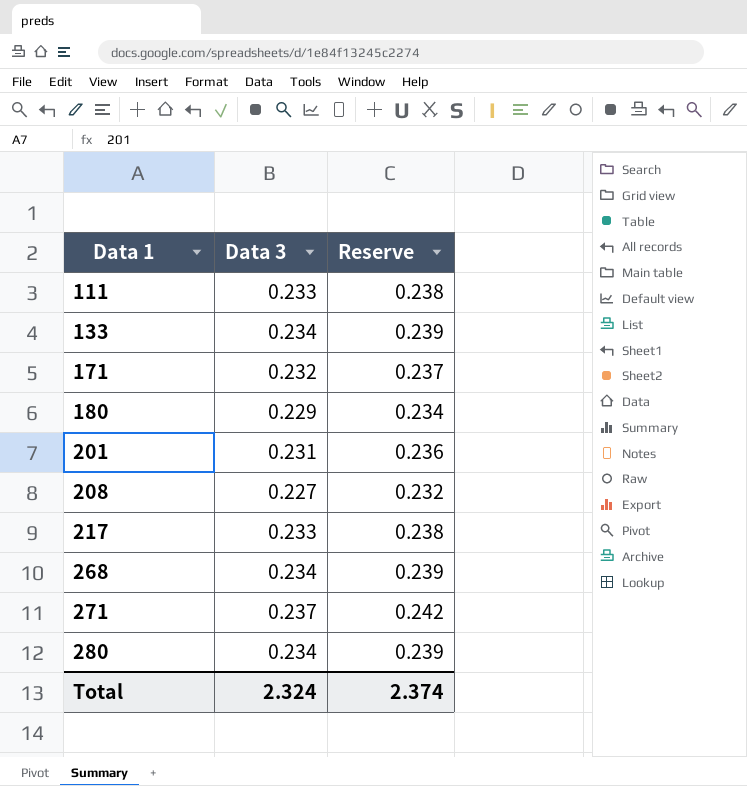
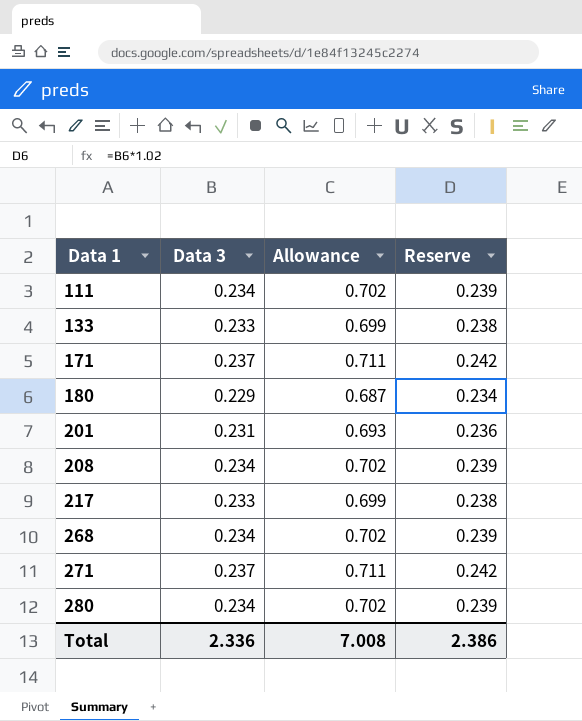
column Allowance | formula: none -> [Data 3] * 3
111 | Data 3: 0.233 -> 0.234
111 | Reserve: 0.238 -> 0.239
133 | Data 3: 0.234 -> 0.233
133 | Reserve: 0.239 -> 0.238
171 | Data 3: 0.232 -> 0.237
171 | Reserve: 0.237 -> 0.242
208 | Data 3: 0.227 -> 0.234
208 | Reserve: 0.232 -> 0.239
Total | Data 3: 2.324 -> 2.336
Total | Reserve: 2.374 -> 2.386

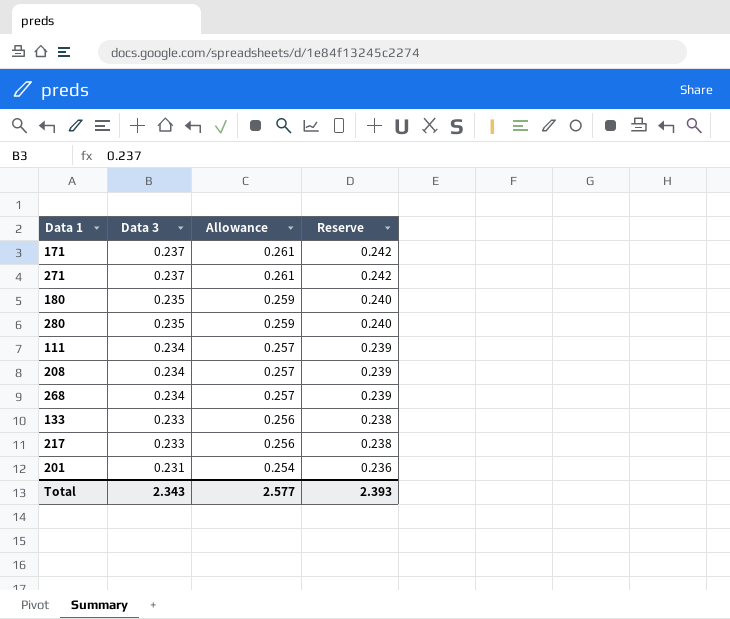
row order: Data 1 ascending -> Data 3 descending
column Allowance | formula: [Data 3] * 3 -> [Data 3] * 1.1
180 | Data 3: 0.229 -> 0.235
180 | Reserve: 0.234 -> 0.240
280 | Data 3: 0.234 -> 0.235
280 | Reserve: 0.239 -> 0.240
Total | Data 3: 2.336 -> 2.343
Total | Allowance: 7.008 -> 2.577
Total | Reserve: 2.386 -> 2.393

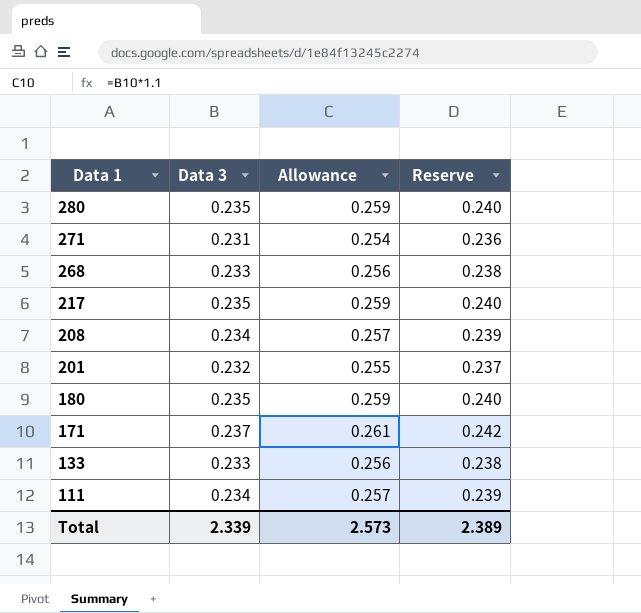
row order: Data 3 descending -> Data 1 descending
271 | Data 3: 0.237 -> 0.231
271 | Allowance: 0.261 -> 0.254
271 | Reserve: 0.242 -> 0.236
268 | Data 3: 0.234 -> 0.233
268 | Allowance: 0.257 -> 0.256
268 | Reserve: 0.239 -> 0.238
217 | Data 3: 0.233 -> 0.235
217 | Allowance: 0.256 -> 0.259
217 | Reserve: 0.238 -> 0.240
201 | Data 3: 0.231 -> 0.232
201 | Allowance: 0.254 -> 0.255
201 | Reserve: 0.236 -> 0.237
Total | Data 3: 2.343 -> 2.339
Total | Allowance: 2.577 -> 2.573
Total | Reserve: 2.393 -> 2.389

